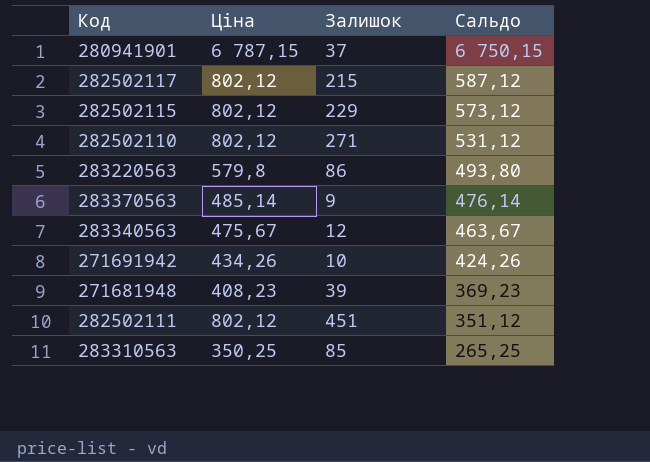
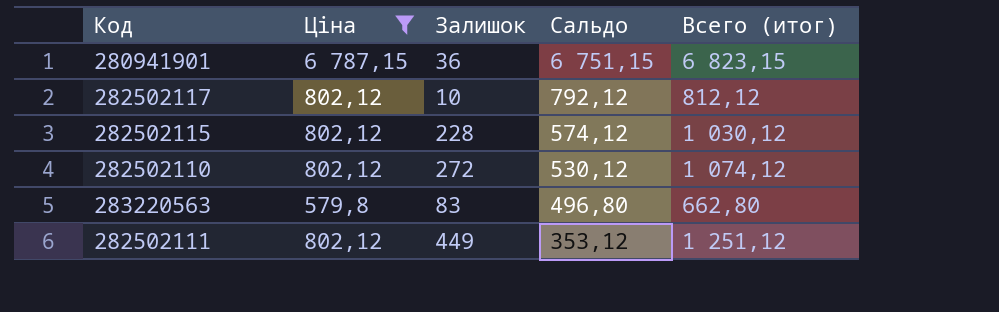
filter: none -> Ціна >= 579,8
column Всего (итог) | formula: none -> [Ціна] + [Залишок]
280941901 | Залишок: 37 -> 36
280941901 | Сальдо: 6 750,15 -> 6 751,15
282502117 | Залишок: 215 -> 10
282502117 | Сальдо: 587,12 -> 792,12
282502115 | Залишок: 229 -> 228
282502115 | Сальдо: 573,12 -> 574,12
282502110 | Залишок: 271 -> 272
282502110 | Сальдо: 531,12 -> 530,12
283220563 | Залишок: 86 -> 83
283220563 | Сальдо: 493,80 -> 496,80
282502111 | Залишок: 451 -> 449
282502111 | Сальдо: 351,12 -> 353,12

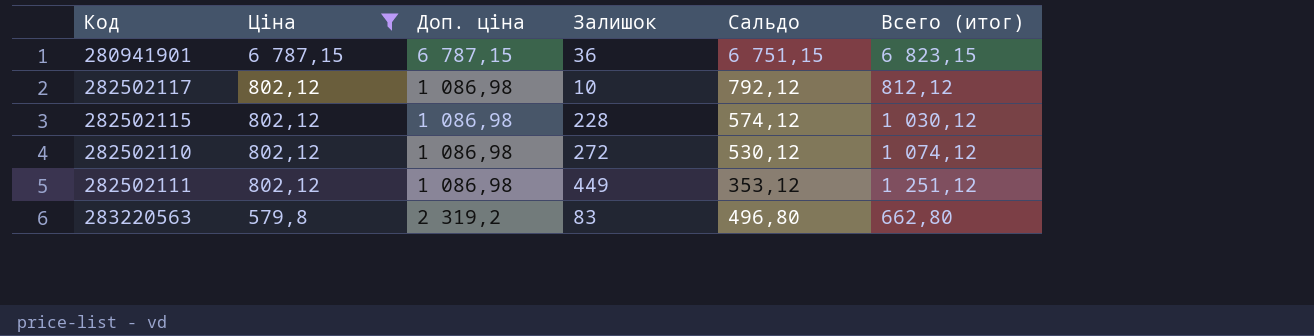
row order: Сальдо descending -> Ціна descending
column Доп. ціна | position: none -> 3

